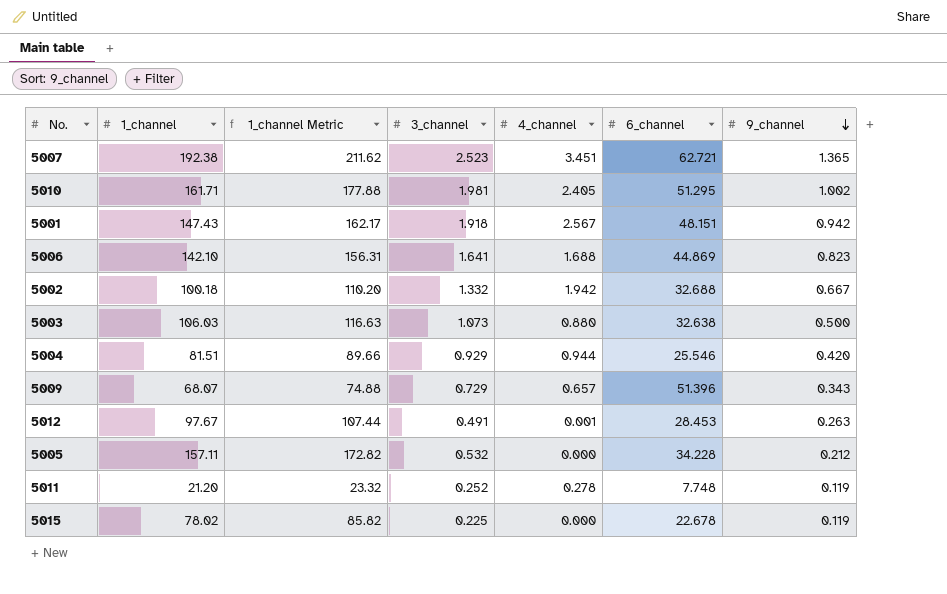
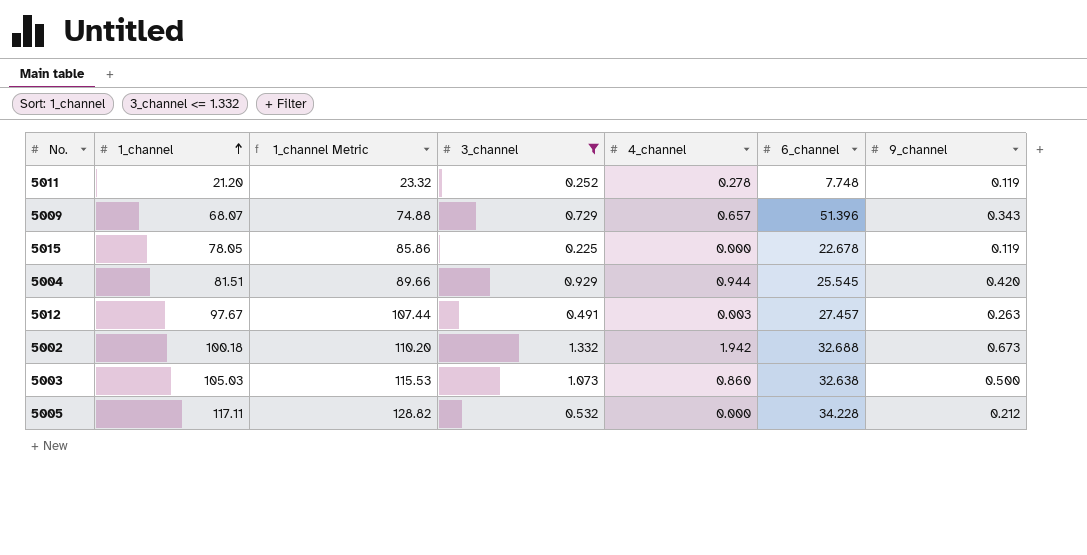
filter: none -> 3_channel <= 1.332
row order: 9_channel descending -> 1_channel ascending
5015 | 1_channel: 78.02 -> 78.05
5015 | 1_channel Metric: 85.82 -> 85.86
5004 | 6_channel: 25.546 -> 25.545
5012 | 4_channel: 0.001 -> 0.003
5012 | 6_channel: 28.453 -> 27.457
5002 | 9_channel: 0.667 -> 0.673
5003 | 1_channel: 106.03 -> 105.03
5003 | 1_channel Metric: 116.63 -> 115.53
5003 | 4_channel: 0.880 -> 0.860
5005 | 1_channel: 157.11 -> 117.11
5005 | 1_channel Metric: 172.82 -> 128.82

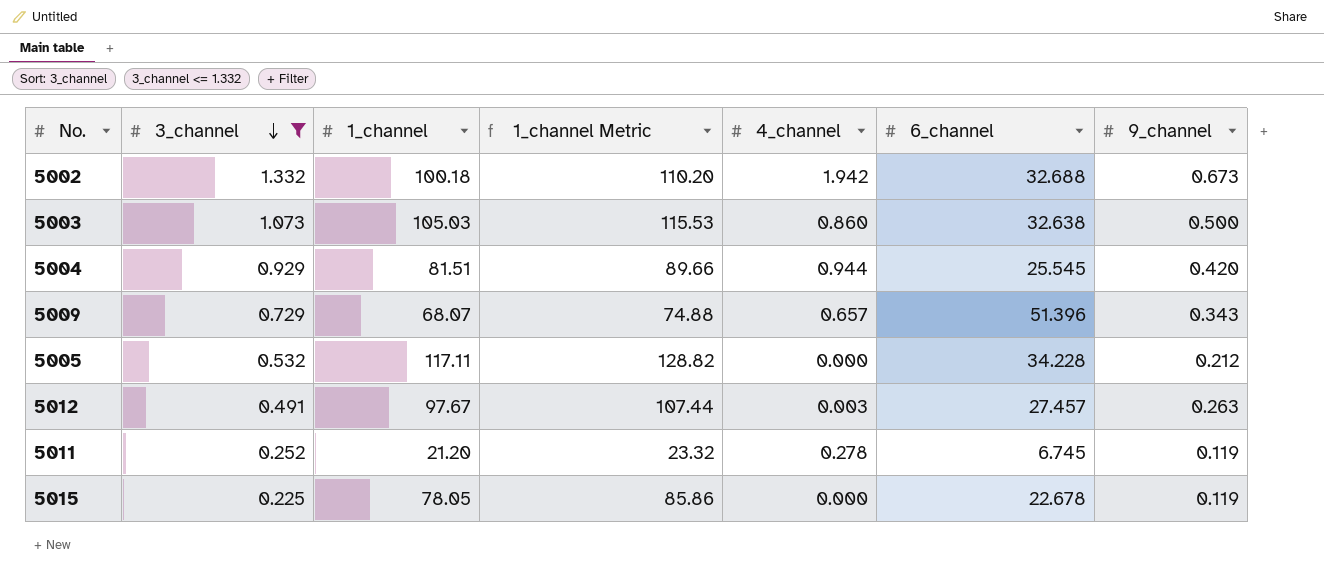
row order: 1_channel ascending -> 3_channel descending
column 3_channel | position: 4 -> 2
5011 | 6_channel: 7.748 -> 6.745

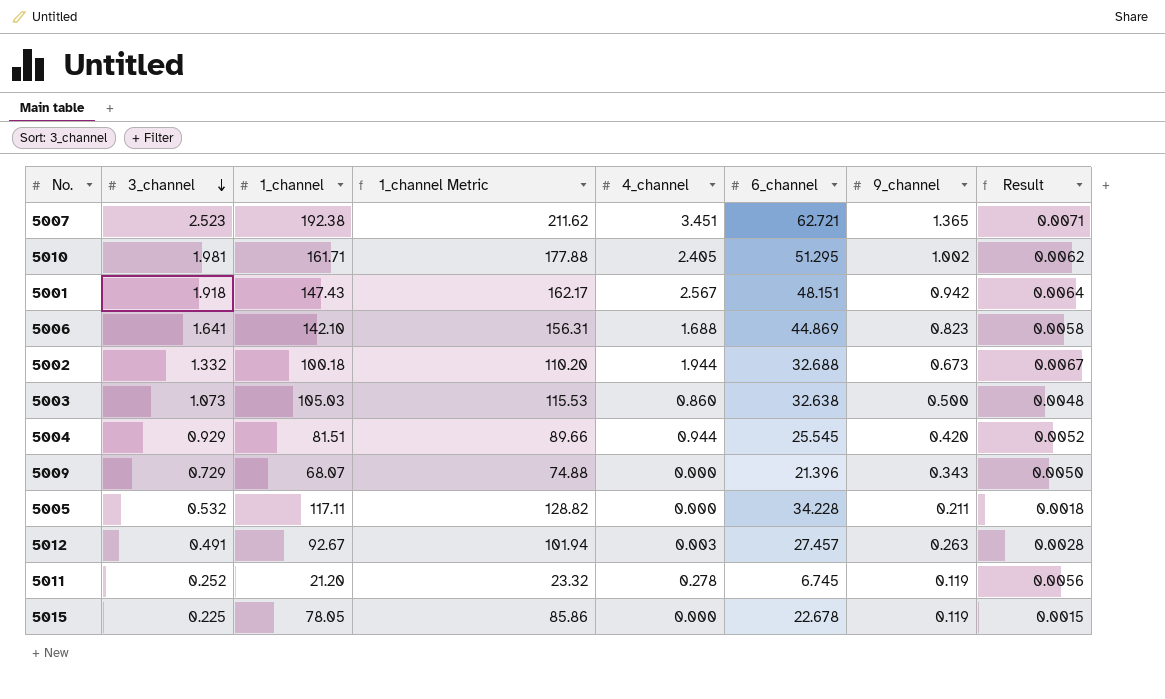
filter: 3_channel <= 1.332 -> none
column Result | formula: none -> [9_channel] / [1_channel]
5002 | 4_channel: 1.942 -> 1.944
5009 | 4_channel: 0.657 -> 0.000
5009 | 6_channel: 51.396 -> 21.396
5005 | 9_channel: 0.212 -> 0.211
5012 | 1_channel: 97.67 -> 92.67
5012 | 1_channel Metric: 107.44 -> 101.94

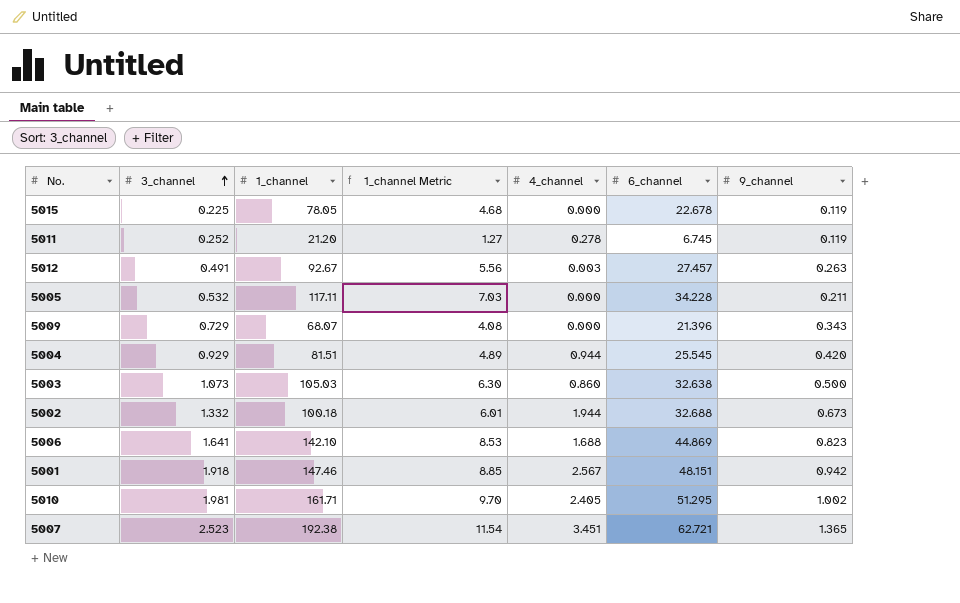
row order: 3_channel descending -> 3_channel ascending
column Result | formula: [9_channel] / [1_channel] -> none
column 1_channel Metric | formula: [1_channel] * 1.1 -> [1_channel] * 0.06
5001 | 1_channel: 147.43 -> 147.46

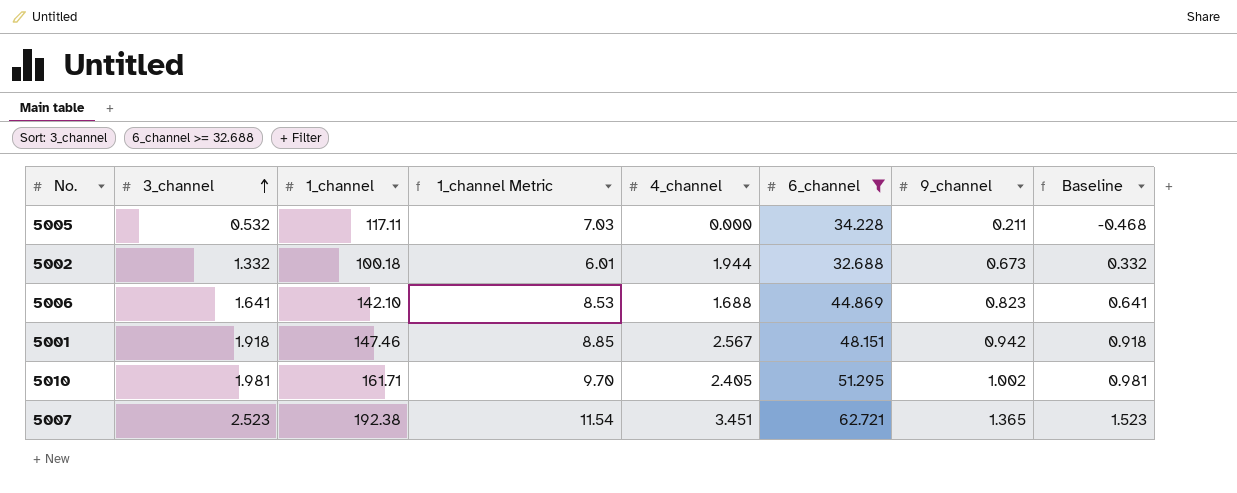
filter: none -> 6_channel >= 32.688
column Baseline | formula: none -> [3_channel] - 1

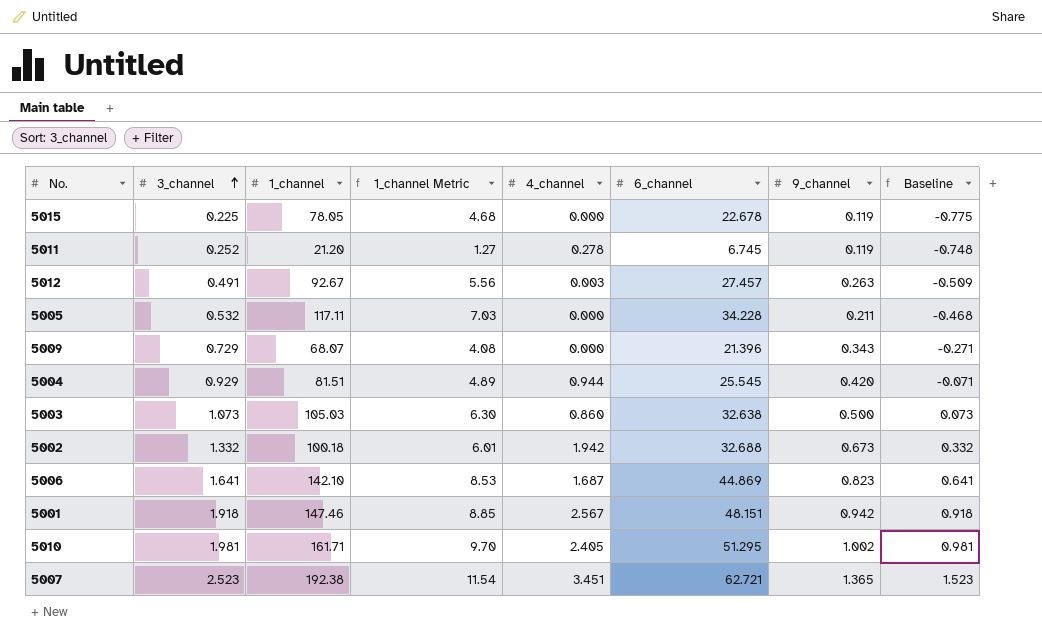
filter: 6_channel >= 32.688 -> none
5002 | 4_channel: 1.944 -> 1.942
5006 | 4_channel: 1.688 -> 1.687

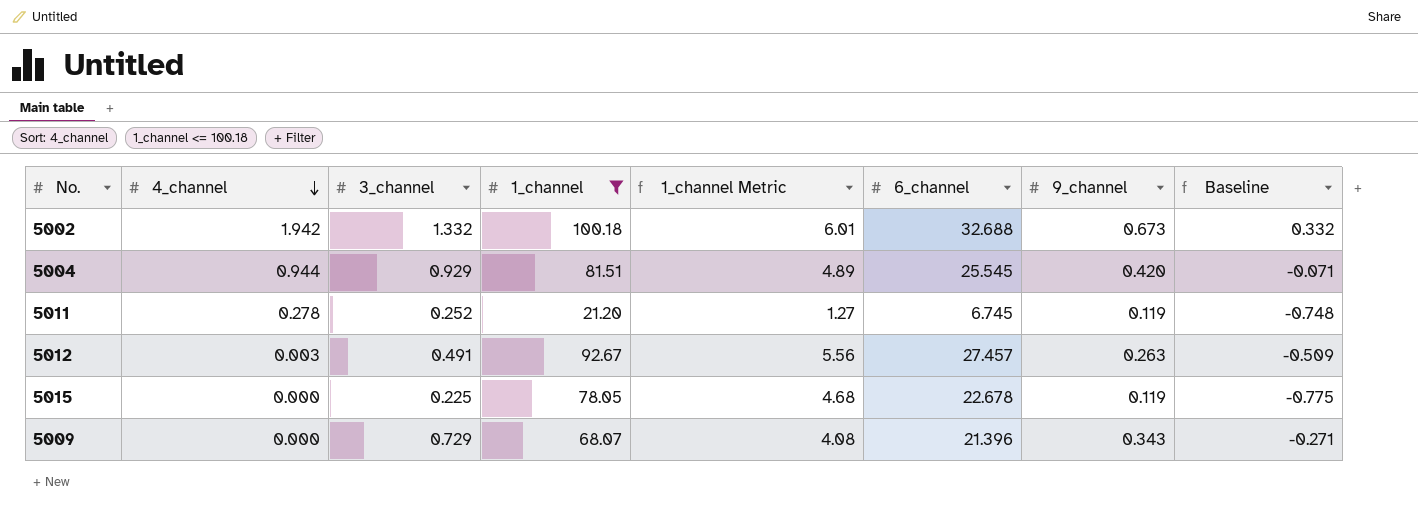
filter: none -> 1_channel <= 100.18
row order: 3_channel ascending -> 4_channel descending
column 4_channel | position: 5 -> 2

